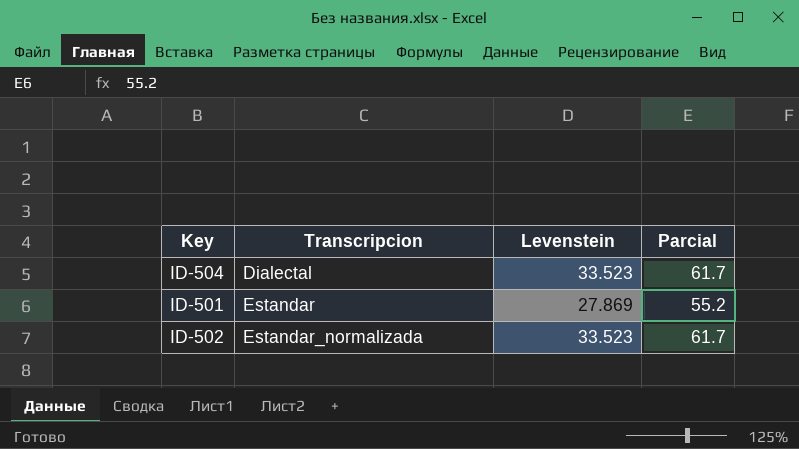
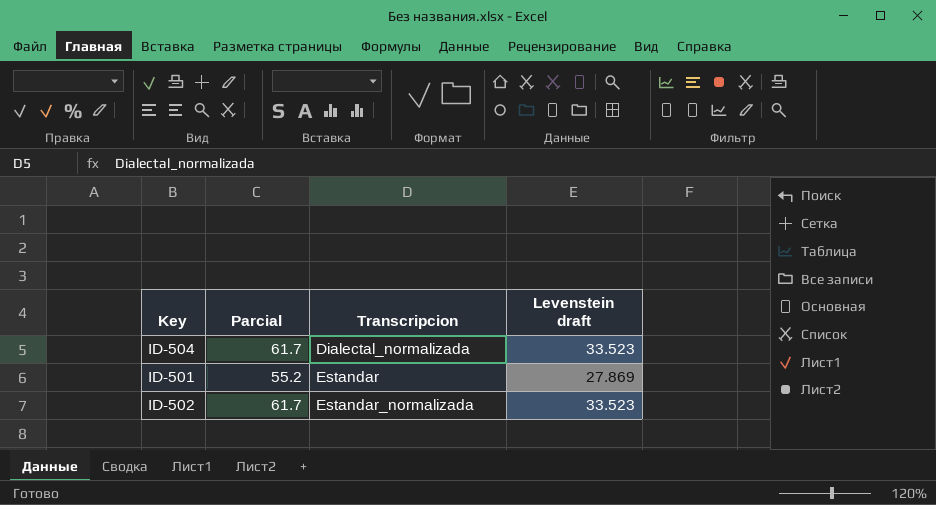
column Parcial | position: 4 -> 2
column name: Levenstein -> Levenstein draft
ID-504 | Transcripcion: Dialectal -> Dialectal_normalizada

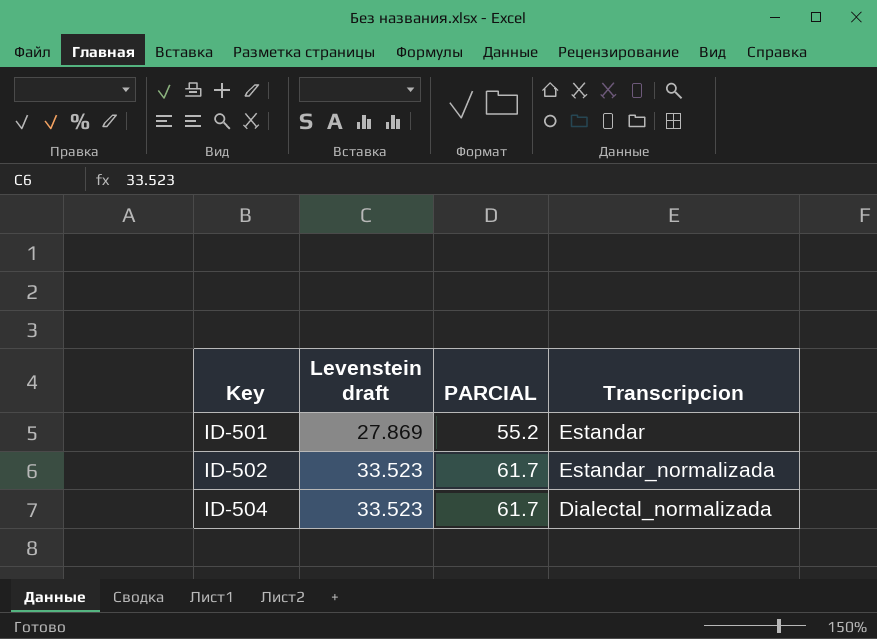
row order: Transcripcion ascending -> Key ascending
column Levenstein draft | position: 4 -> 2
column name: Parcial -> PARCIAL

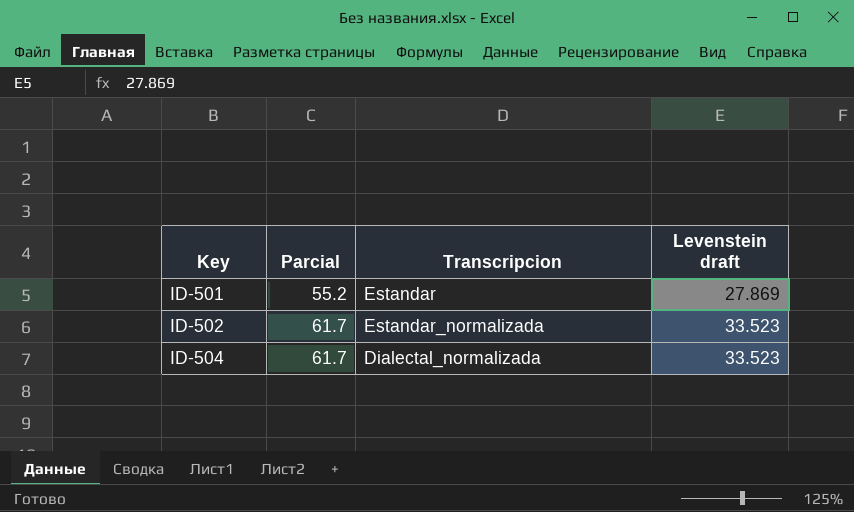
column name: PARCIAL -> Parcial
column Levenstein draft | position: 2 -> 4

